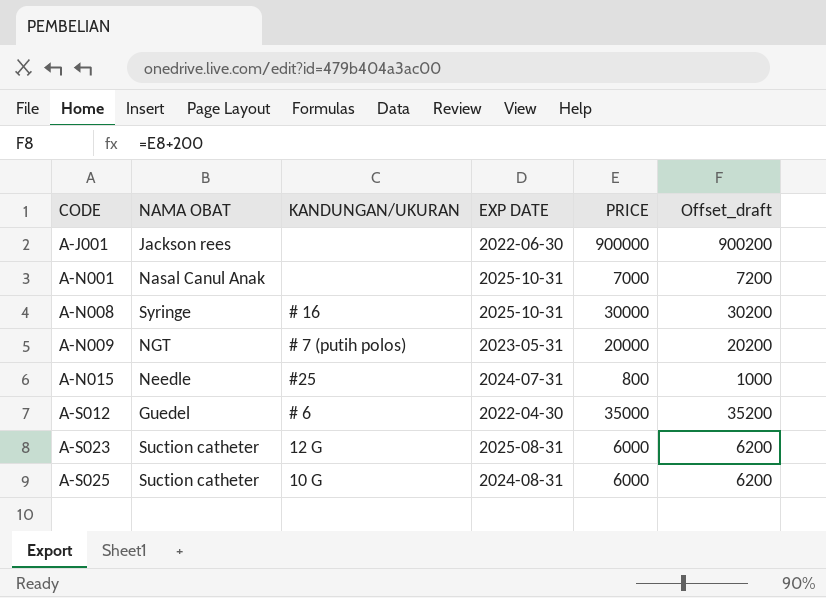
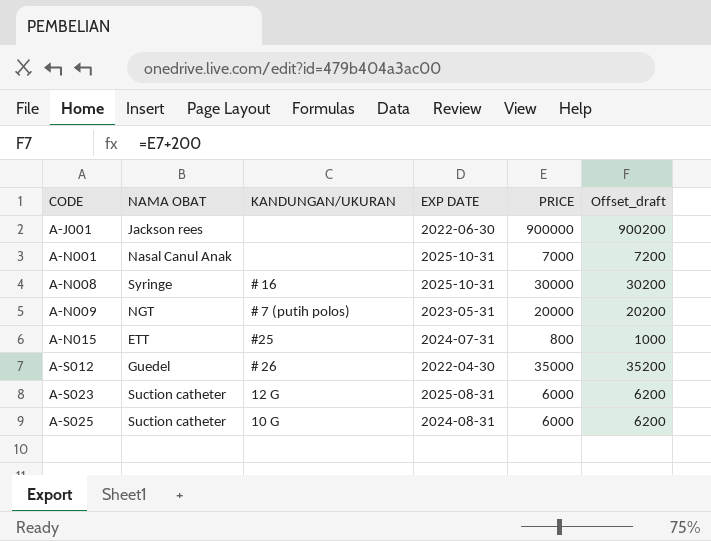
A-N015 | NAMA OBAT: Needle -> ETT
A-S012 | KANDUNGAN/UKURAN: # 6 -> # 26

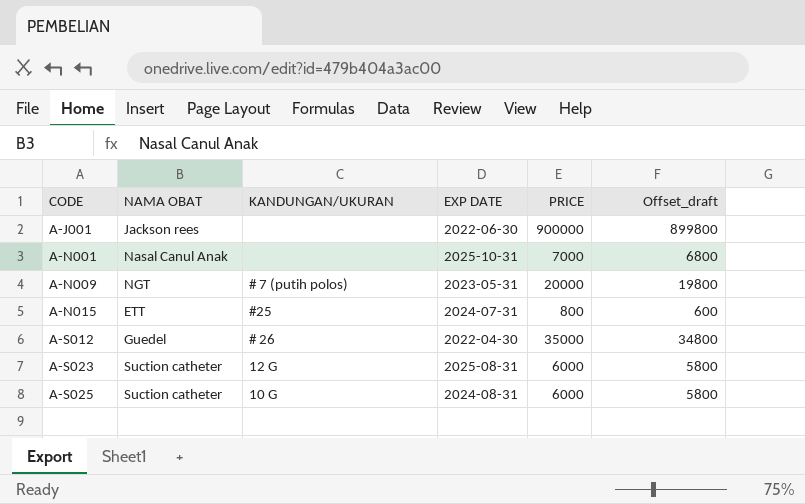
column Offset_draft | formula: [PRICE] + 200 -> [PRICE] - 200
row A-N008: Syringe | # 16 | 2025-10-31 | 30000 | 30200 -> none

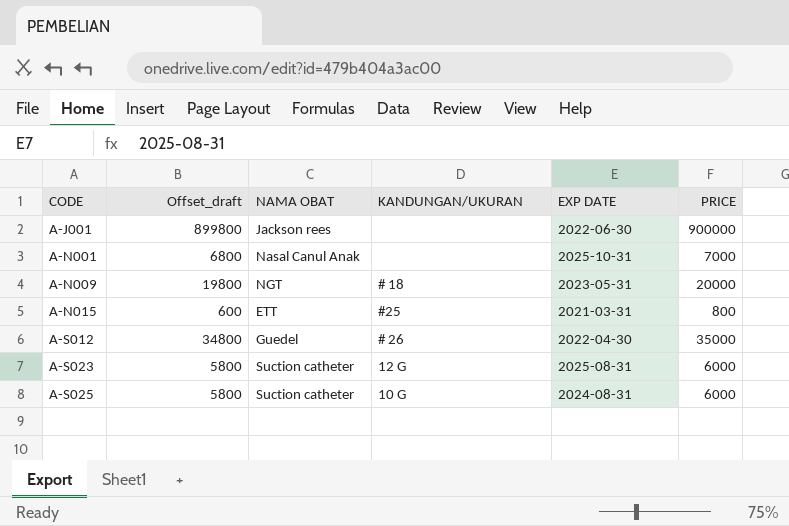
column Offset_draft | position: 6 -> 2
A-N009 | KANDUNGAN/UKURAN: # 7 (putih polos) -> # 18
A-N015 | EXP DATE: 2024-07-31 -> 2021-03-31

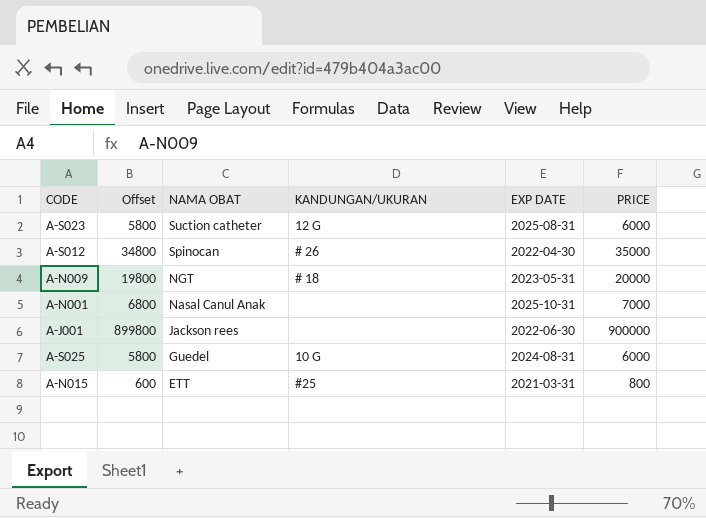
row order: CODE ascending -> NAMA OBAT descending
column name: Offset_draft -> Offset
A-S012 | NAMA OBAT: Guedel -> Spinocan
A-S025 | NAMA OBAT: Suction catheter -> Guedel

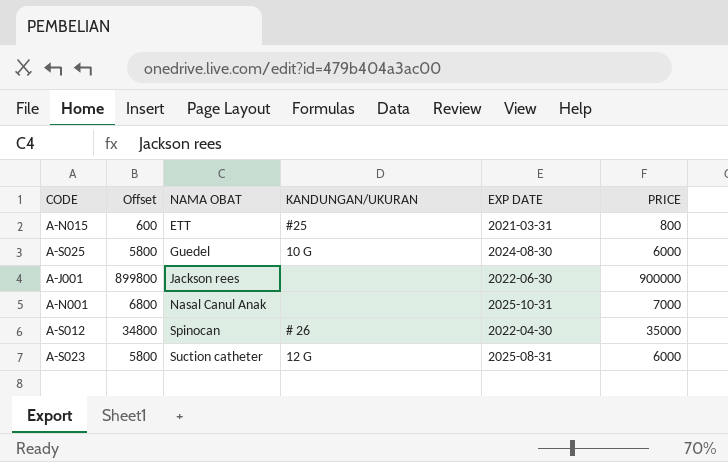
row order: NAMA OBAT descending -> NAMA OBAT ascending
row A-N009: 19800 | NGT | # 18 | 2023-05-31 | 20000 -> none
A-S025 | EXP DATE: 2024-08-31 -> 2024-08-30

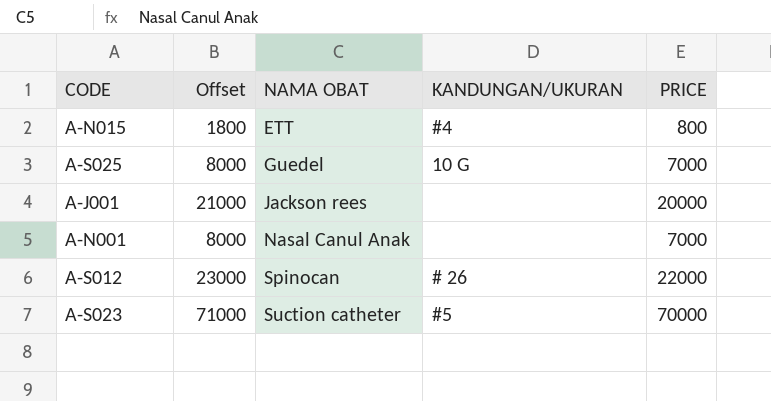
column EXP DATE | position: 5 -> none
column Offset | formula: [PRICE] - 200 -> [PRICE] + 1000
A-N015 | KANDUNGAN/UKURAN: #25 -> #4
A-S025 | PRICE: 6000 -> 7000
A-J001 | PRICE: 900000 -> 20000
A-S012 | PRICE: 35000 -> 22000
A-S023 | KANDUNGAN/UKURAN: 12 G -> #5
A-S023 | PRICE: 6000 -> 70000

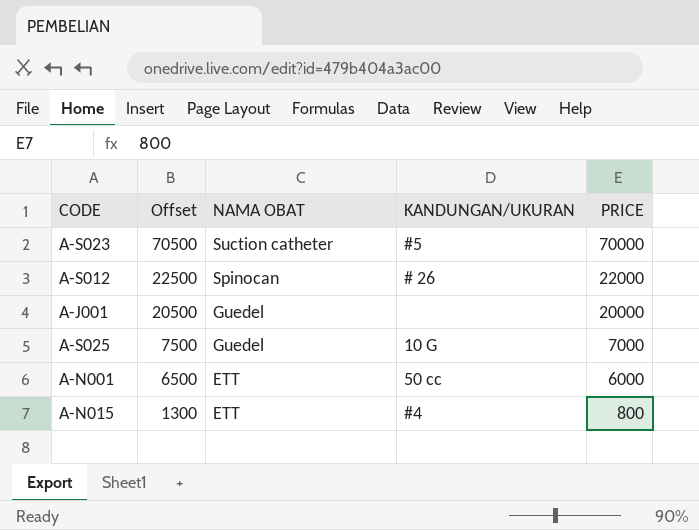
row order: NAMA OBAT ascending -> Offset descending
column Offset | formula: [PRICE] + 1000 -> [PRICE] + 500
A-J001 | NAMA OBAT: Jackson rees -> Guedel
A-N001 | NAMA OBAT: Nasal Canul Anak -> ETT
A-N001 | KANDUNGAN/UKURAN: none -> 50 cc
A-N001 | PRICE: 7000 -> 6000

